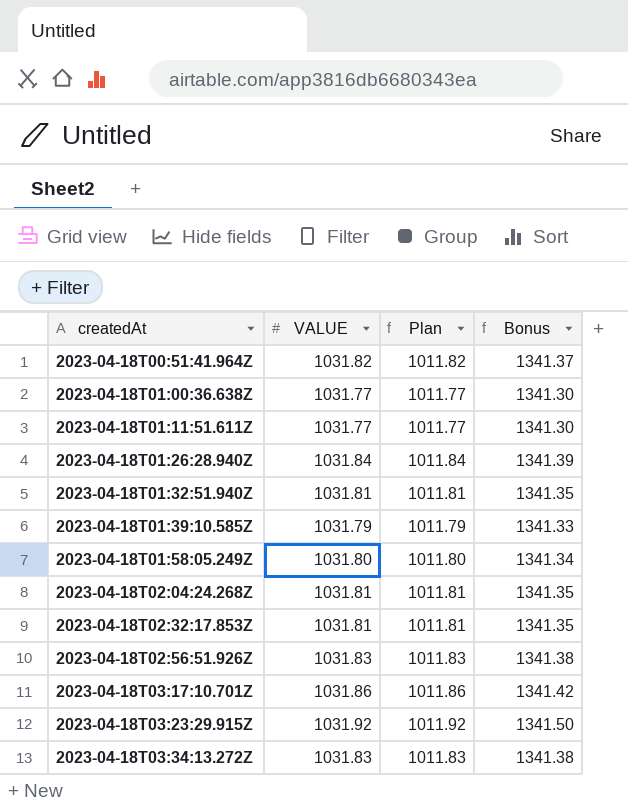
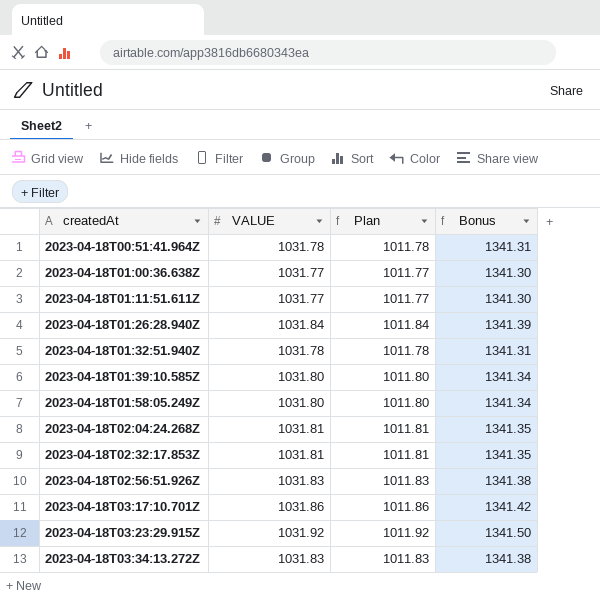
2023-04-18T00:51:41.964Z | VALUE: 1031.82 -> 1031.78
2023-04-18T00:51:41.964Z | Plan: 1011.82 -> 1011.78
2023-04-18T00:51:41.964Z | Bonus: 1341.37 -> 1341.31
2023-04-18T01:32:51.940Z | VALUE: 1031.81 -> 1031.78
2023-04-18T01:32:51.940Z | Plan: 1011.81 -> 1011.78
2023-04-18T01:32:51.940Z | Bonus: 1341.35 -> 1341.31
2023-04-18T01:39:10.585Z | VALUE: 1031.79 -> 1031.80
2023-04-18T01:39:10.585Z | Plan: 1011.79 -> 1011.80
2023-04-18T01:39:10.585Z | Bonus: 1341.33 -> 1341.34

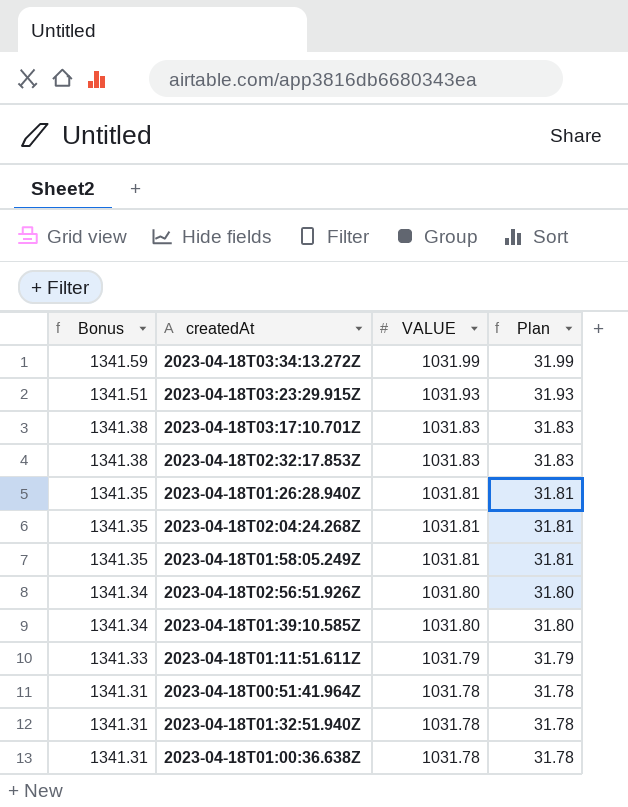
row order: createdAt ascending -> Bonus descending
column Bonus | position: 4 -> 1
column Plan | formula: [VALUE] - 20 -> [VALUE] - 1000
2023-04-18T03:34:13.272Z | Bonus: 1341.38 -> 1341.59
2023-04-18T03:34:13.272Z | VALUE: 1031.83 -> 1031.99
2023-04-18T03:23:29.915Z | Bonus: 1341.50 -> 1341.51
2023-04-18T03:23:29.915Z | VALUE: 1031.92 -> 1031.93
2023-04-18T03:17:10.701Z | Bonus: 1341.42 -> 1341.38
2023-04-18T03:17:10.701Z | VALUE: 1031.86 -> 1031.83
2023-04-18T02:32:17.853Z | Bonus: 1341.35 -> 1341.38
2023-04-18T02:32:17.853Z | VALUE: 1031.81 -> 1031.83
2023-04-18T01:26:28.940Z | Bonus: 1341.39 -> 1341.35
2023-04-18T01:26:28.940Z | VALUE: 1031.84 -> 1031.81
2023-04-18T01:58:05.249Z | Bonus: 1341.34 -> 1341.35
2023-04-18T01:58:05.249Z | VALUE: 1031.80 -> 1031.81
2023-04-18T02:56:51.926Z | Bonus: 1341.38 -> 1341.34
2023-04-18T02:56:51.926Z | VALUE: 1031.83 -> 1031.80
2023-04-18T01:11:51.611Z | Bonus: 1341.30 -> 1341.33
2023-04-18T01:11:51.611Z | VALUE: 1031.77 -> 1031.79
2023-04-18T01:00:36.638Z | Bonus: 1341.30 -> 1341.31
2023-04-18T01:00:36.638Z | VALUE: 1031.77 -> 1031.78

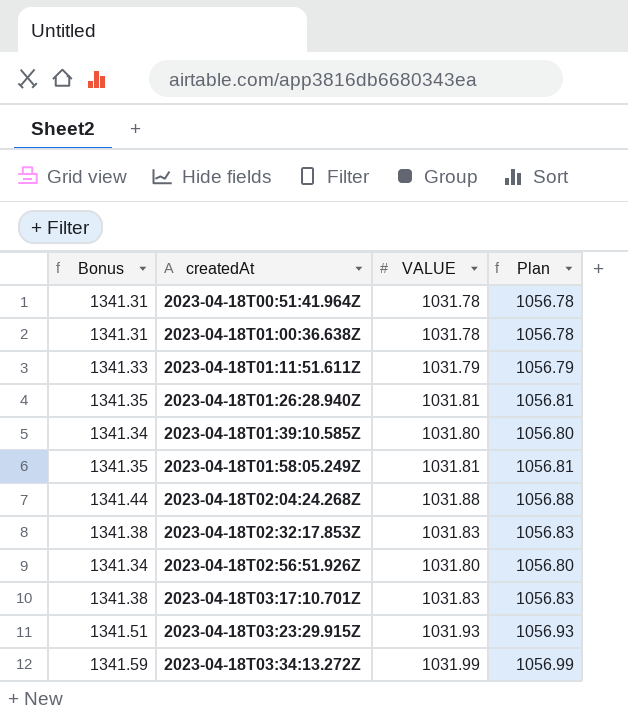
row order: Bonus descending -> createdAt ascending
column Plan | formula: [VALUE] - 1000 -> [VALUE] + 25
row 2023-04-18T01:32:51.940Z: 1341.31 | 1031.78 | 31.78 -> none
2023-04-18T02:04:24.268Z | Bonus: 1341.35 -> 1341.44
2023-04-18T02:04:24.268Z | VALUE: 1031.81 -> 1031.88

